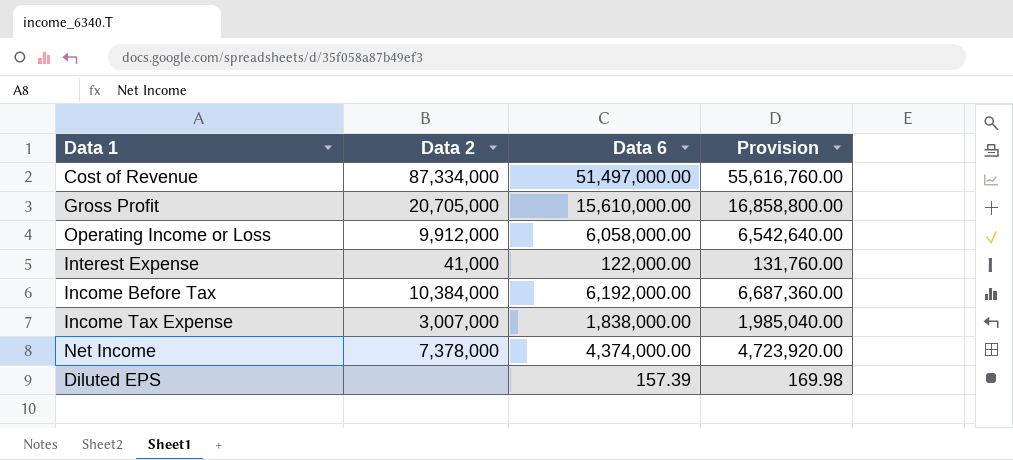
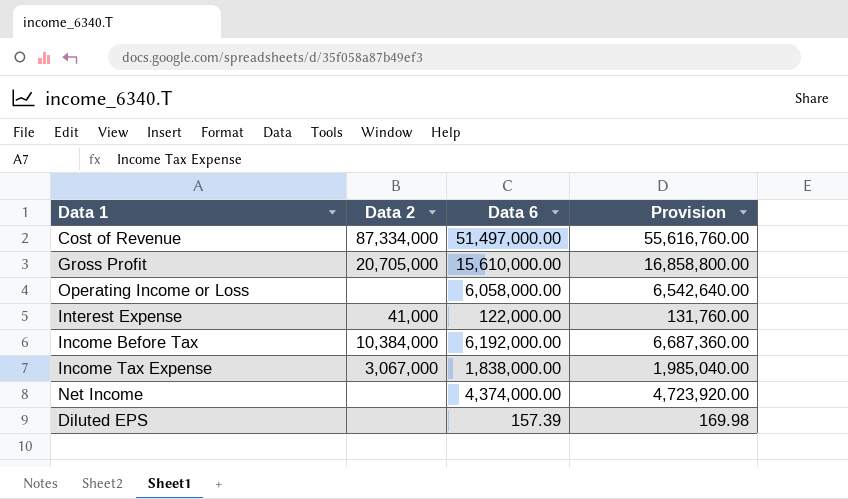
Operating Income or Loss | Data 2: 9,912,000 -> none
Income Tax Expense | Data 2: 3,007,000 -> 3,067,000
Net Income | Data 2: 7,378,000 -> none

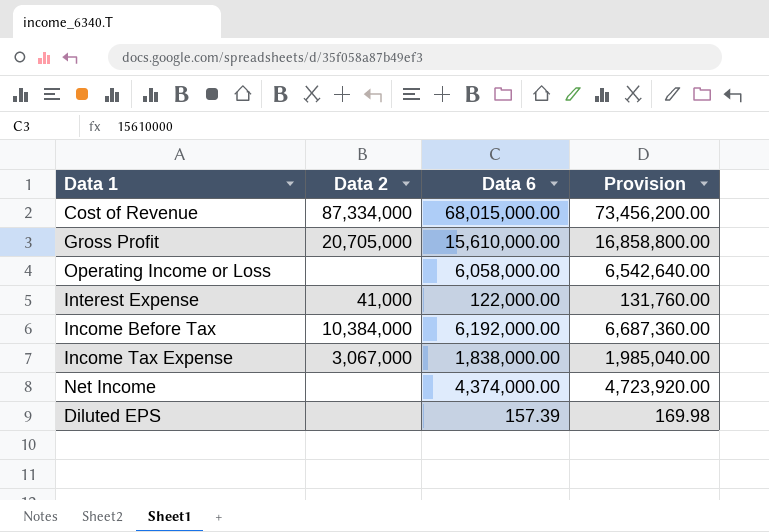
Cost of Revenue | Data 6: 51,497,000.00 -> 68,015,000.00
Cost of Revenue | Provision: 55,616,760.00 -> 73,456,200.00

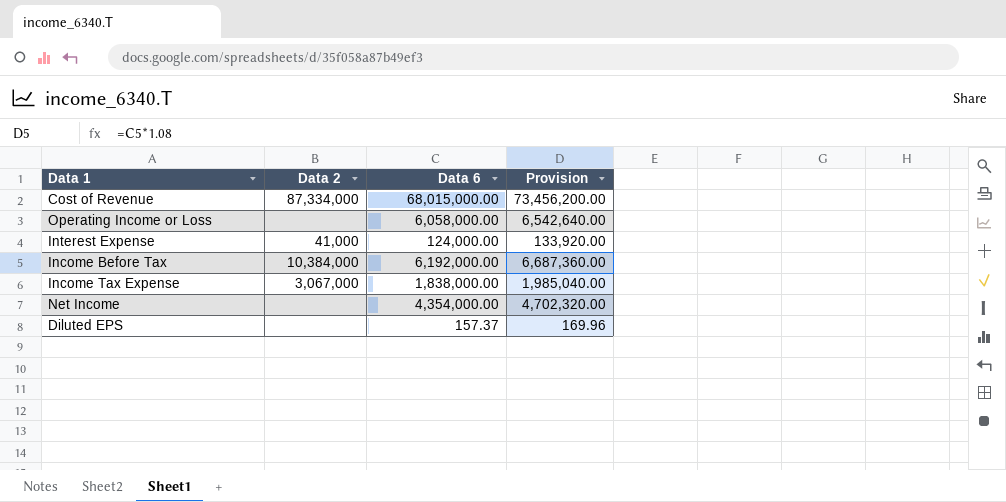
row Gross Profit: 20,705,000 | 15,610,000.00 | 16,858,800.00 -> none
Interest Expense | Data 6: 122,000.00 -> 124,000.00
Interest Expense | Provision: 131,760.00 -> 133,920.00
Net Income | Data 6: 4,374,000.00 -> 4,354,000.00
Net Income | Provision: 4,723,920.00 -> 4,702,320.00
Diluted EPS | Data 6: 157.39 -> 157.37
Diluted EPS | Provision: 169.98 -> 169.96

